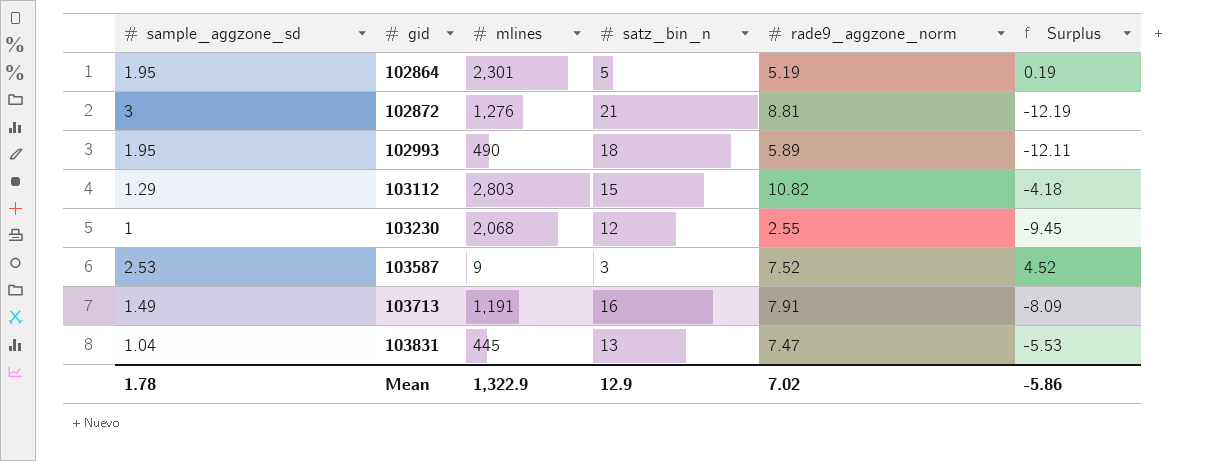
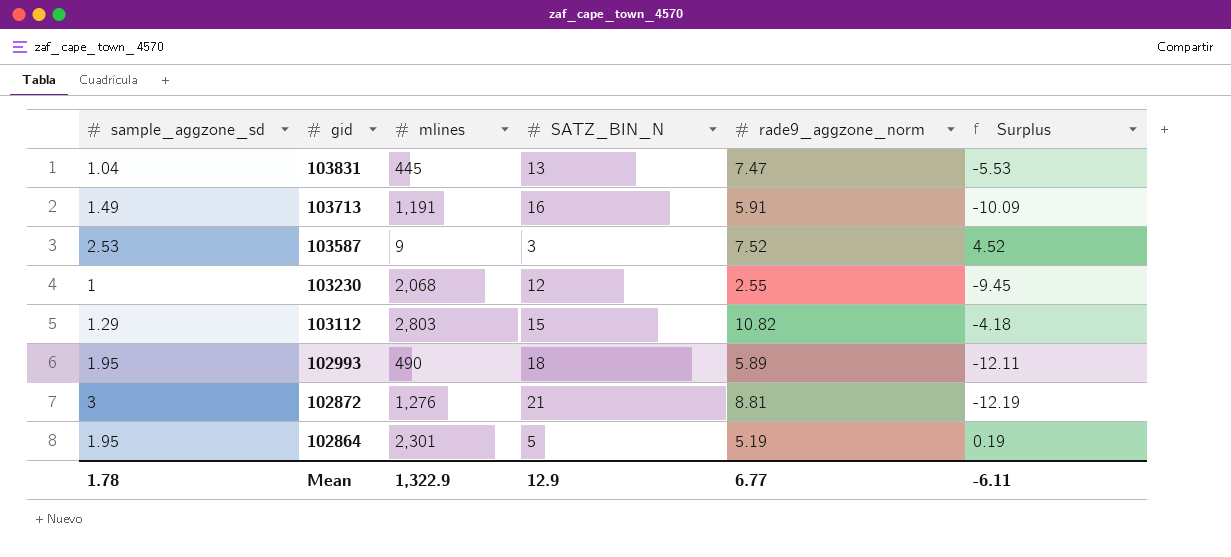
row order: gid ascending -> gid descending
column name: satz_bin_n -> SATZ_BIN_N
103713 | rade9_aggzone_norm: 7.91 -> 5.91
103713 | Surplus: -8.09 -> -10.09
Mean | rade9_aggzone_norm: 7.02 -> 6.77
Mean | Surplus: -5.86 -> -6.11

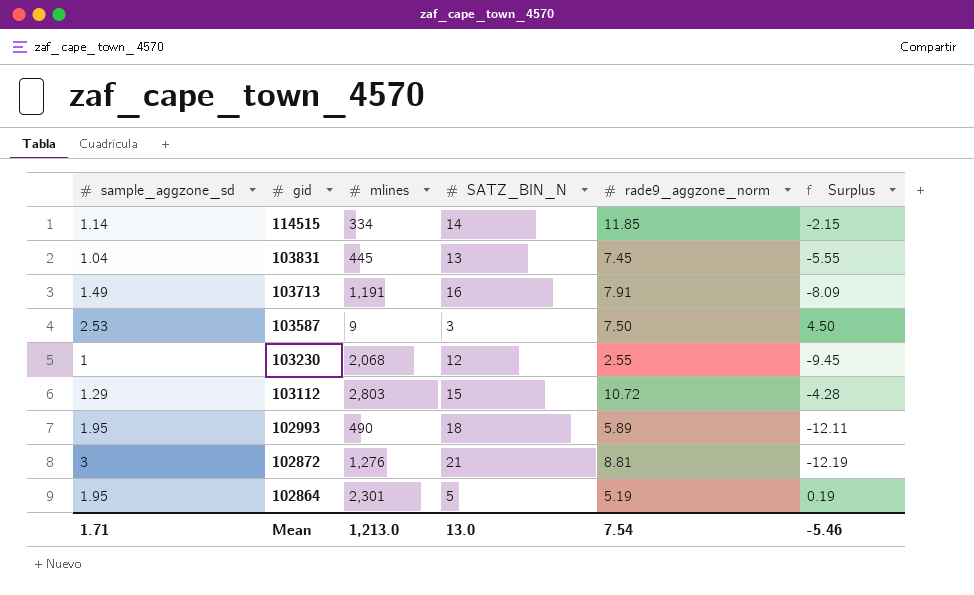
row 114515: none -> 1.14 | 334 | 14 | 11.85 | -2.15
103831 | rade9_aggzone_norm: 7.47 -> 7.45
103831 | Surplus: -5.53 -> -5.55
103713 | rade9_aggzone_norm: 5.91 -> 7.91
103713 | Surplus: -10.09 -> -8.09
103587 | rade9_aggzone_norm: 7.52 -> 7.50
103587 | Surplus: 4.52 -> 4.50
103112 | rade9_aggzone_norm: 10.82 -> 10.72
103112 | Surplus: -4.18 -> -4.28
Mean | sample_aggzone_sd: 1.78 -> 1.71
Mean | mlines: 1,322.9 -> 1,213.0
Mean | SATZ_BIN_N: 12.9 -> 13.0
Mean | rade9_aggzone_norm: 6.77 -> 7.54
Mean | Surplus: -6.11 -> -5.46

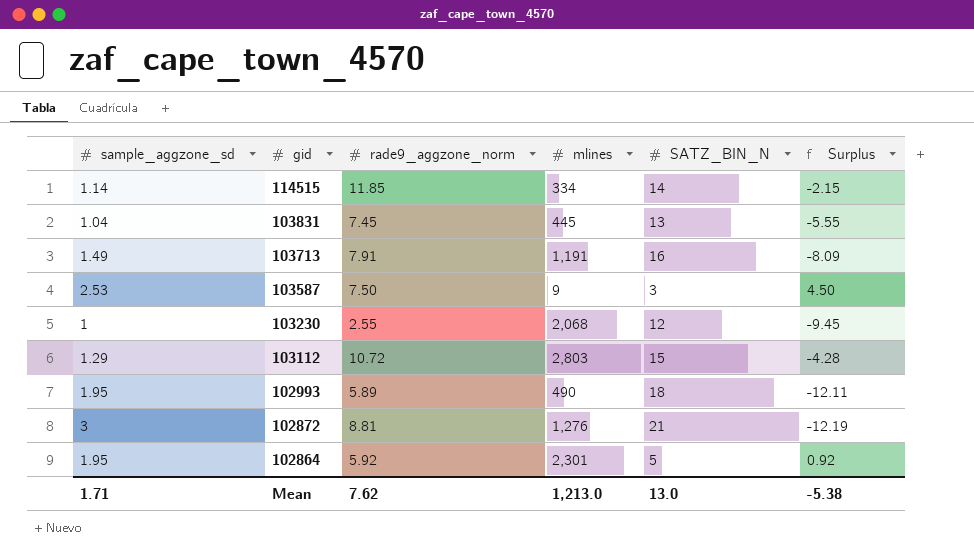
column rade9_aggzone_norm | position: 5 -> 3
102864 | rade9_aggzone_norm: 5.19 -> 5.92
102864 | Surplus: 0.19 -> 0.92
Mean | rade9_aggzone_norm: 7.54 -> 7.62
Mean | Surplus: -5.46 -> -5.38

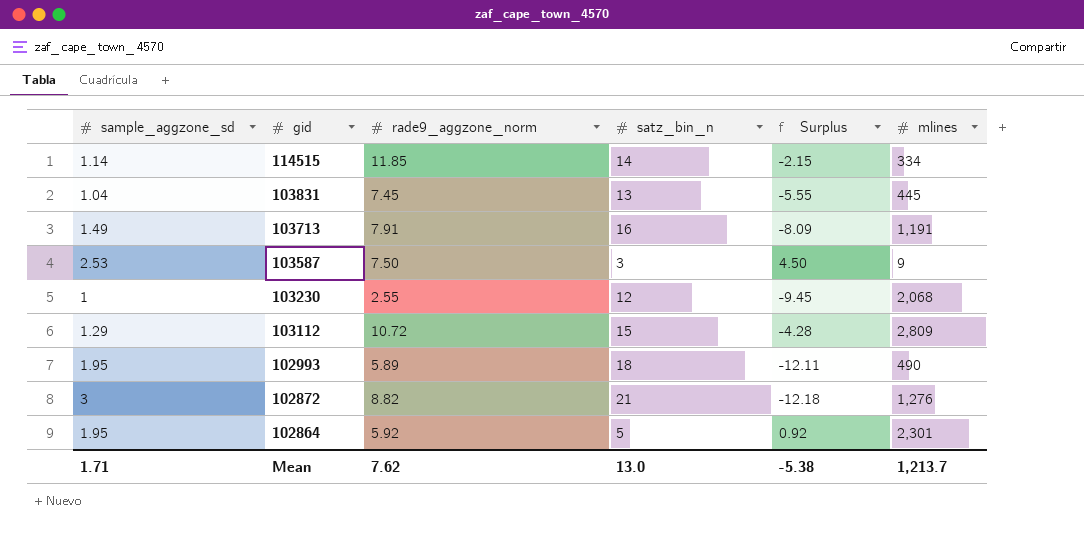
column name: SATZ_BIN_N -> satz_bin_n
column mlines | position: 4 -> 6
103112 | mlines: 2,803 -> 2,809
102872 | rade9_aggzone_norm: 8.81 -> 8.82
102872 | Surplus: -12.19 -> -12.18
Mean | mlines: 1,213.0 -> 1,213.7

